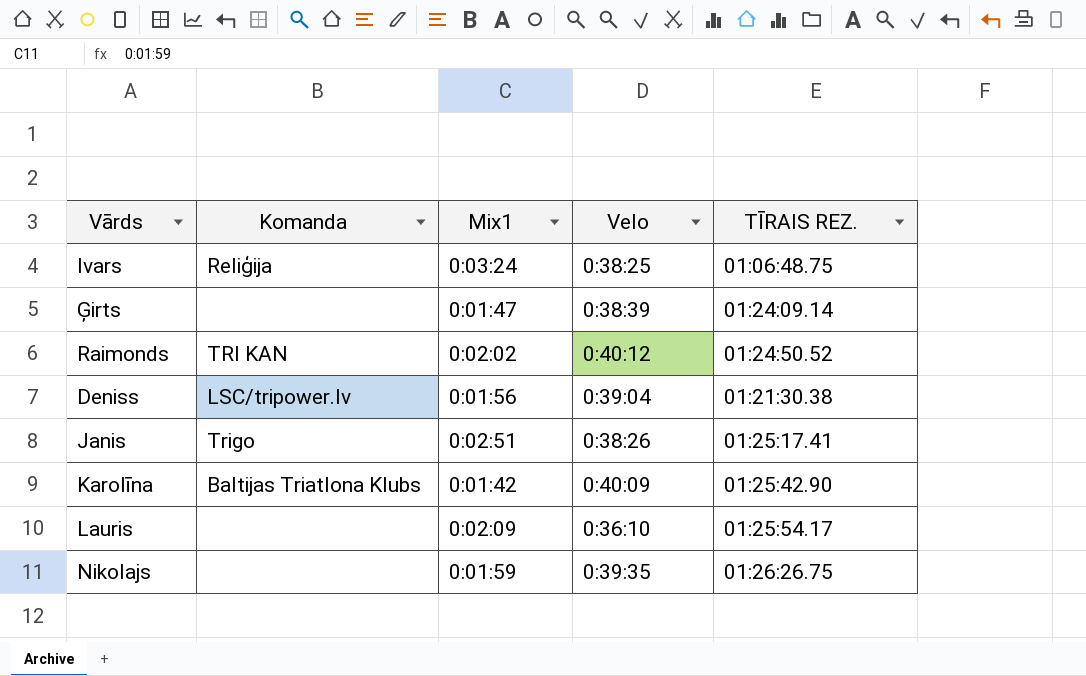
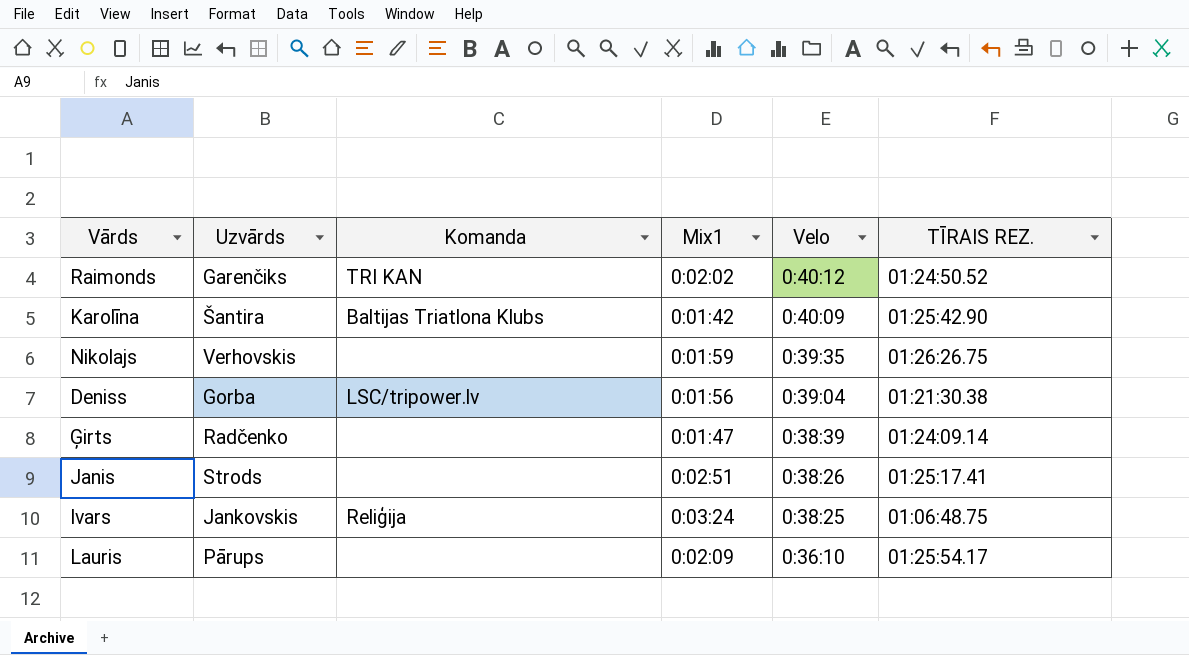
row order: none -> Velo descending
column Uzvārds | position: none -> 2
Janis | Komanda: Trigo -> none

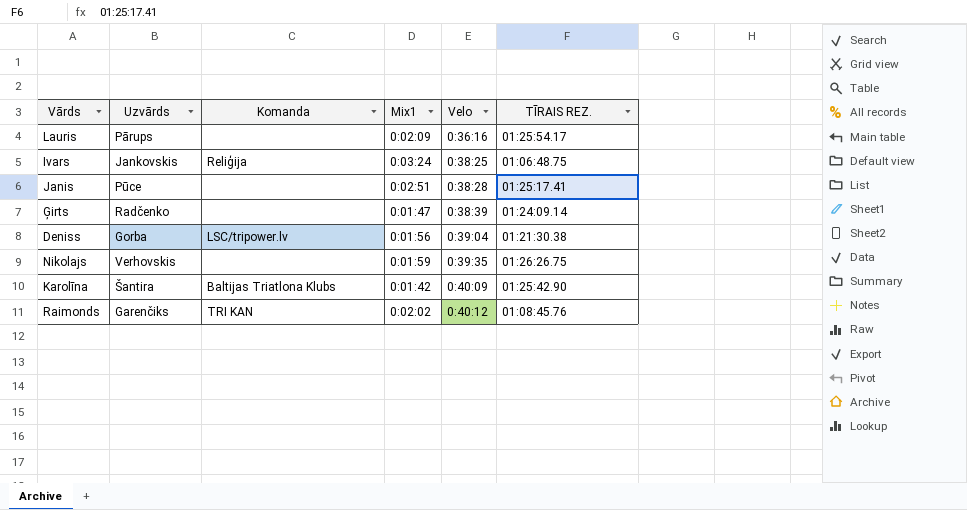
row order: Velo descending -> Velo ascending
Lauris | Velo: 0:36:10 -> 0:36:16
Janis | Uzvārds: Strods -> Pūce
Janis | Velo: 0:38:26 -> 0:38:28
Raimonds | TĪRAIS REZ.: 01:24:50.52 -> 01:08:45.76

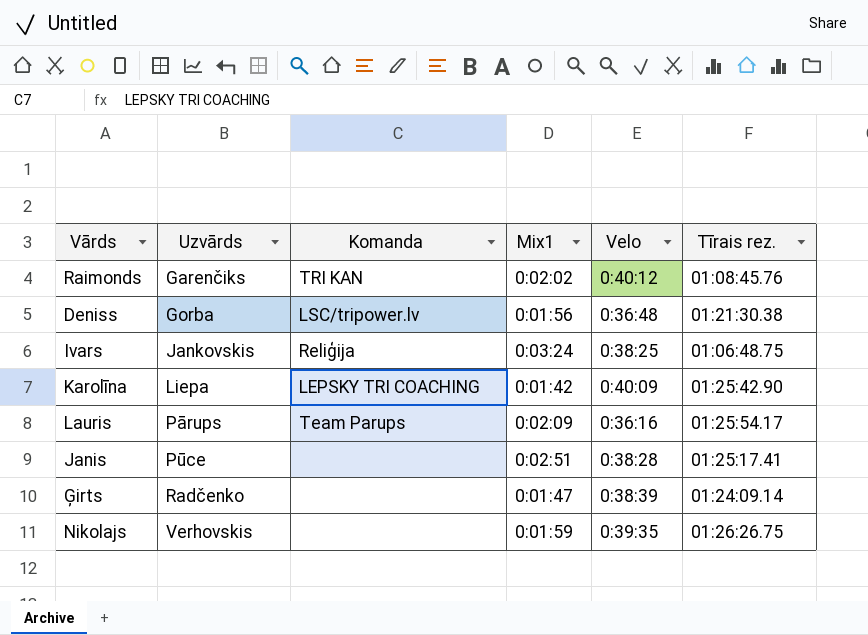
row order: Velo ascending -> Uzvārds ascending
column name: TĪRAIS REZ. -> Tīrais rez.
Deniss | Velo: 0:39:04 -> 0:36:48
Karolīna | Uzvārds: Šantira -> Liepa
Karolīna | Komanda: Baltijas Triatlona Klubs -> LEPSKY TRI COACHING
Lauris | Komanda: none -> Team Parups

